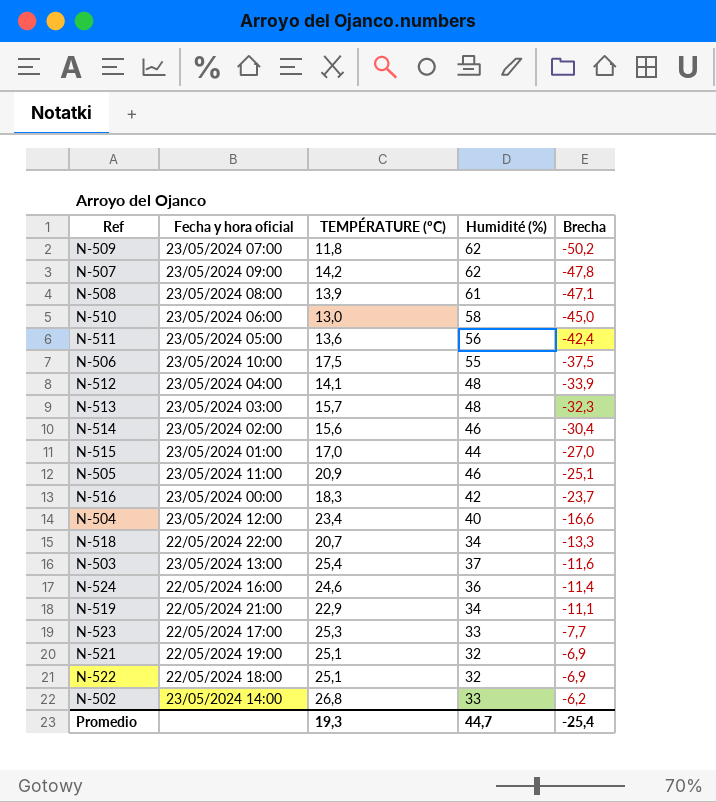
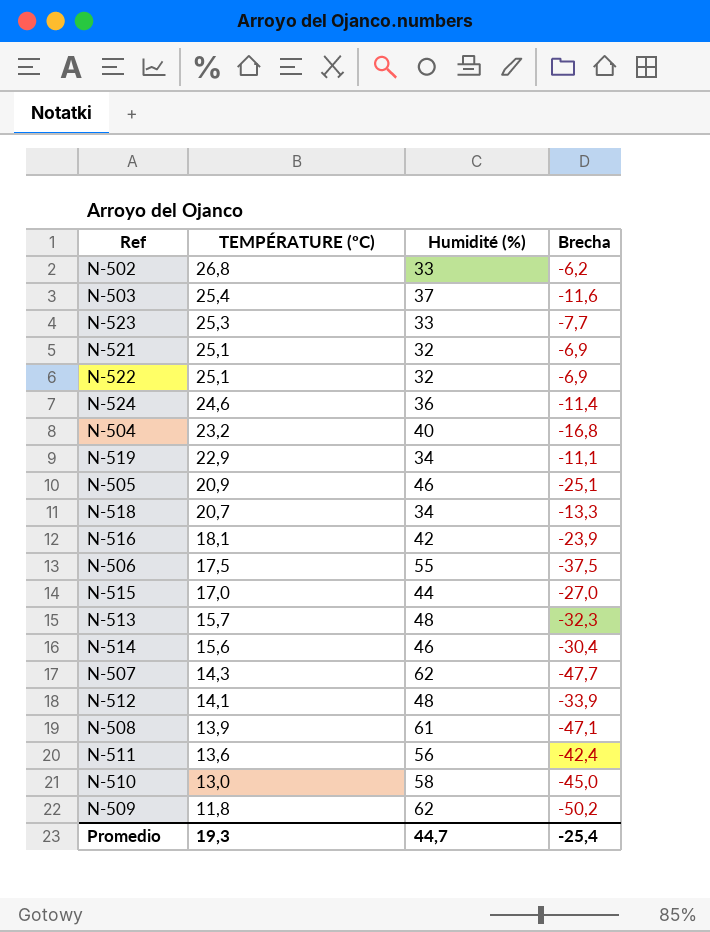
row order: Brecha ascending -> TEMPÉRATURE (ºC) descending
column Fecha y hora oficial | position: 2 -> none
N-504 | TEMPÉRATURE (ºC): 23,4 -> 23,2
N-504 | Brecha: -16,6 -> -16,8
N-516 | TEMPÉRATURE (ºC): 18,3 -> 18,1
N-516 | Brecha: -23,7 -> -23,9
N-507 | TEMPÉRATURE (ºC): 14,2 -> 14,3
N-507 | Brecha: -47,8 -> -47,7

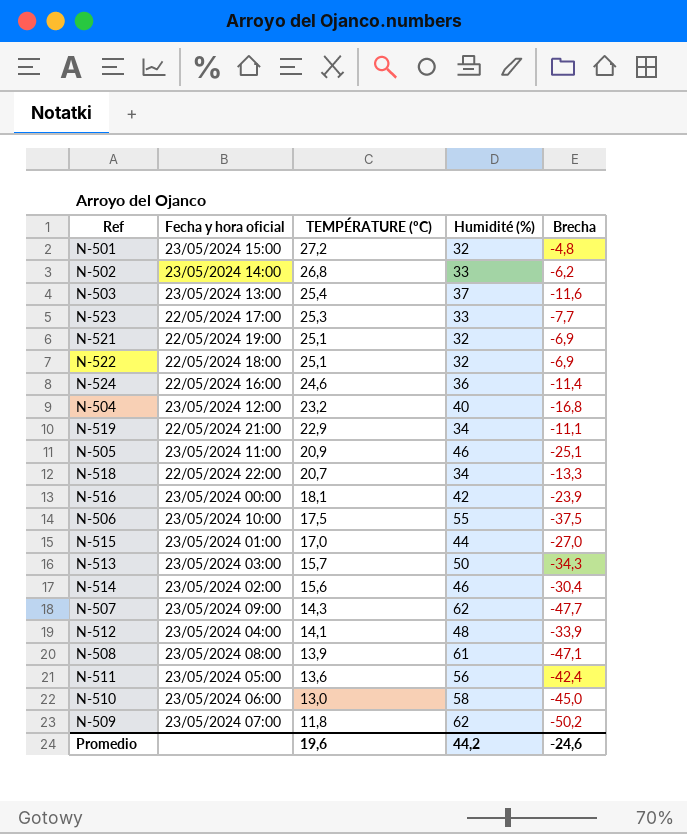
column Fecha y hora oficial | position: none -> 2
row N-501: none -> 23/05/2024 15:00 | 27,2 | 32 | -4,8
N-513 | Humidité (%): 48 -> 50
N-513 | Brecha: -32,3 -> -34,3
Promedio | TEMPÉRATURE (ºC): 19,3 -> 19,6
Promedio | Humidité (%): 44,7 -> 44,2
Promedio | Brecha: -25,4 -> -24,6

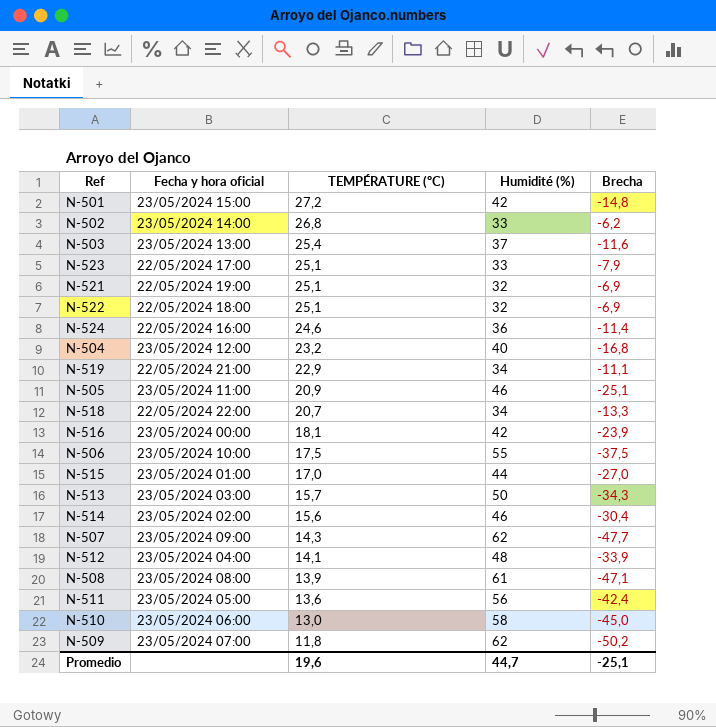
N-501 | Humidité (%): 32 -> 42
N-501 | Brecha: -4,8 -> -14,8
N-523 | TEMPÉRATURE (ºC): 25,3 -> 25,1
N-523 | Brecha: -7,7 -> -7,9
Promedio | Humidité (%): 44,2 -> 44,7
Promedio | Brecha: -24,6 -> -25,1

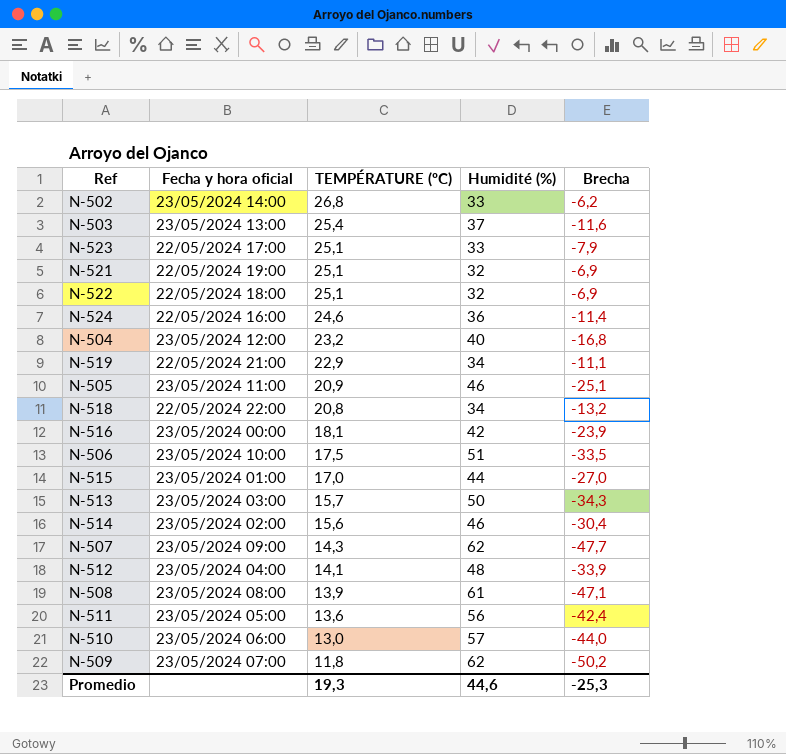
row N-501: 23/05/2024 15:00 | 27,2 | 42 | -14,8 -> none
N-518 | TEMPÉRATURE (ºC): 20,7 -> 20,8
N-518 | Brecha: -13,3 -> -13,2
N-506 | Humidité (%): 55 -> 51
N-506 | Brecha: -37,5 -> -33,5
N-510 | Humidité (%): 58 -> 57
N-510 | Brecha: -45,0 -> -44,0
Promedio | TEMPÉRATURE (ºC): 19,6 -> 19,3
Promedio | Humidité (%): 44,7 -> 44,6
Promedio | Brecha: -25,1 -> -25,3

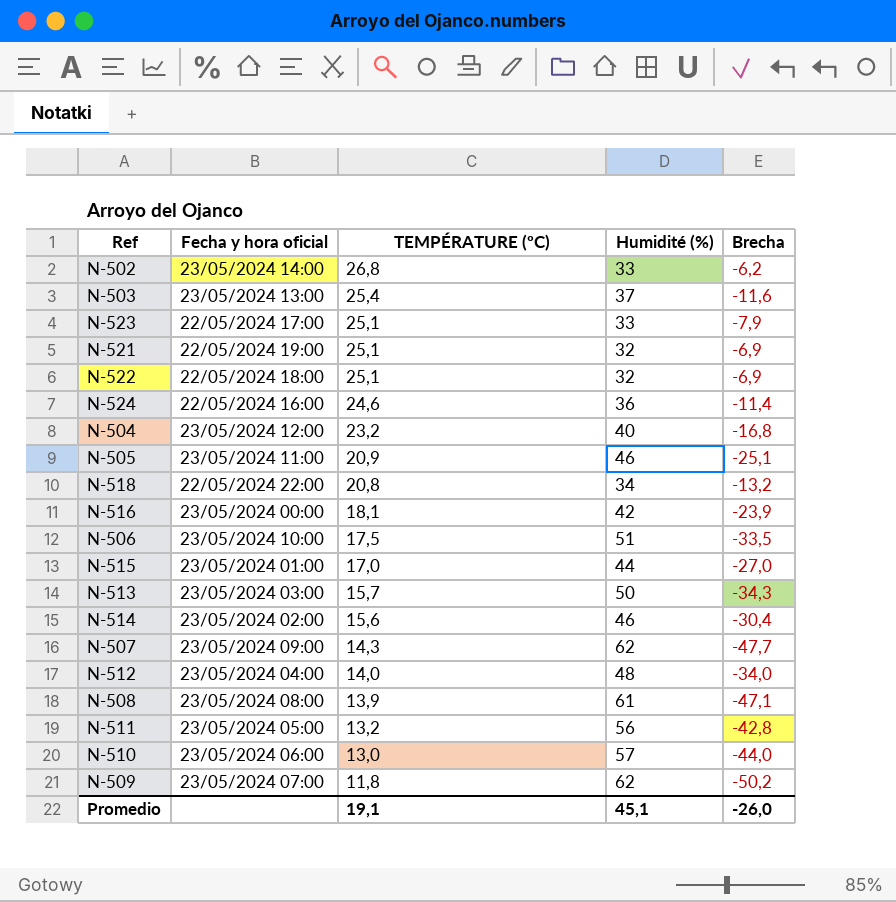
row N-519: 22/05/2024 21:00 | 22,9 | 34 | -11,1 -> none
N-512 | TEMPÉRATURE (ºC): 14,1 -> 14,0
N-512 | Brecha: -33,9 -> -34,0
N-511 | TEMPÉRATURE (ºC): 13,6 -> 13,2
N-511 | Brecha: -42,4 -> -42,8
Promedio | TEMPÉRATURE (ºC): 19,3 -> 19,1
Promedio | Humidité (%): 44,6 -> 45,1
Promedio | Brecha: -25,3 -> -26,0

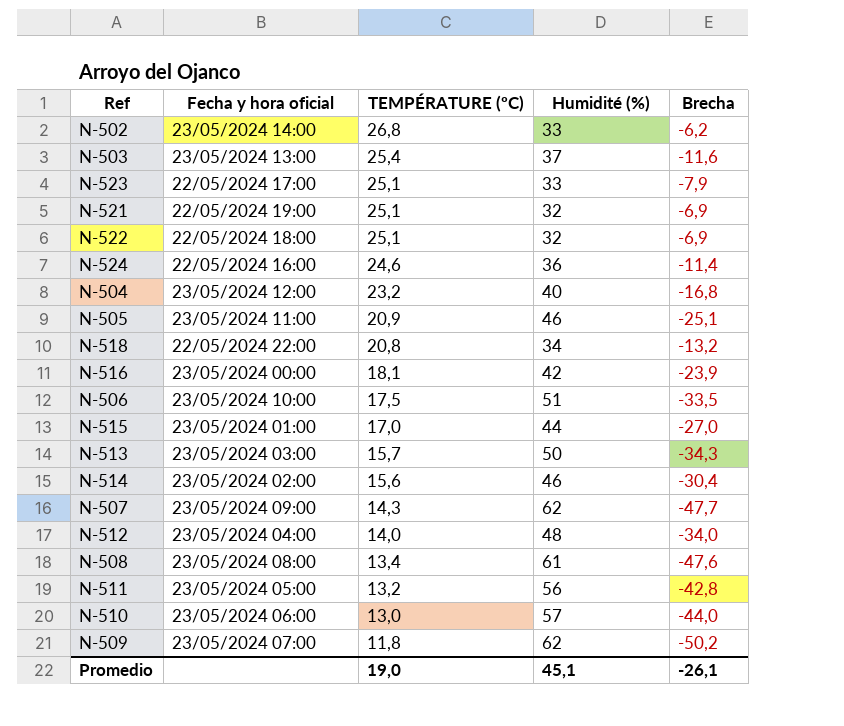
N-508 | TEMPÉRATURE (ºC): 13,9 -> 13,4
N-508 | Brecha: -47,1 -> -47,6
Promedio | TEMPÉRATURE (ºC): 19,1 -> 19,0
Promedio | Brecha: -26,0 -> -26,1

